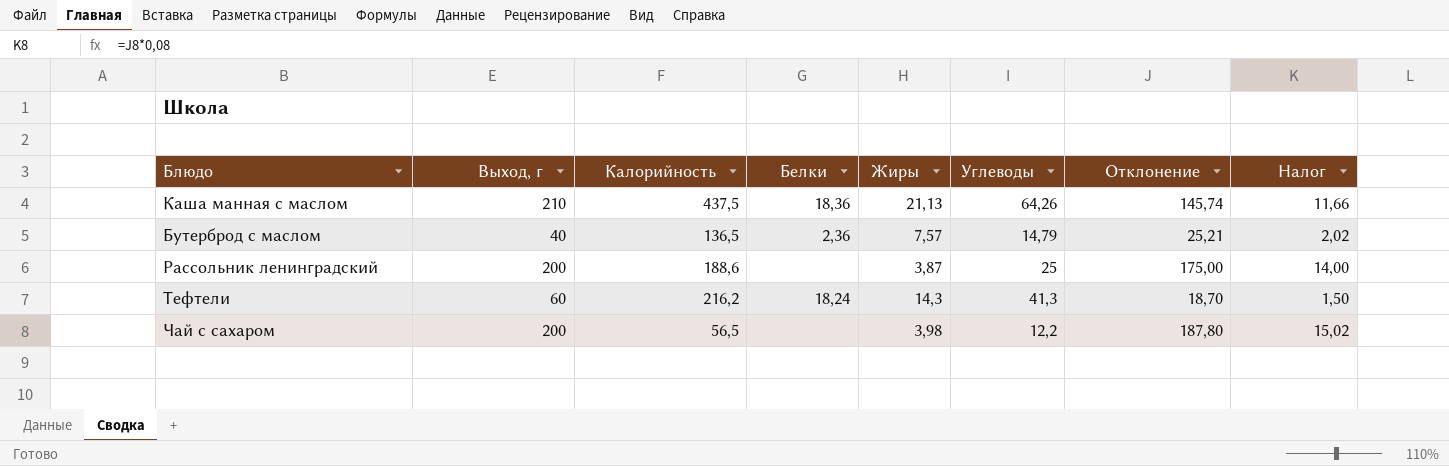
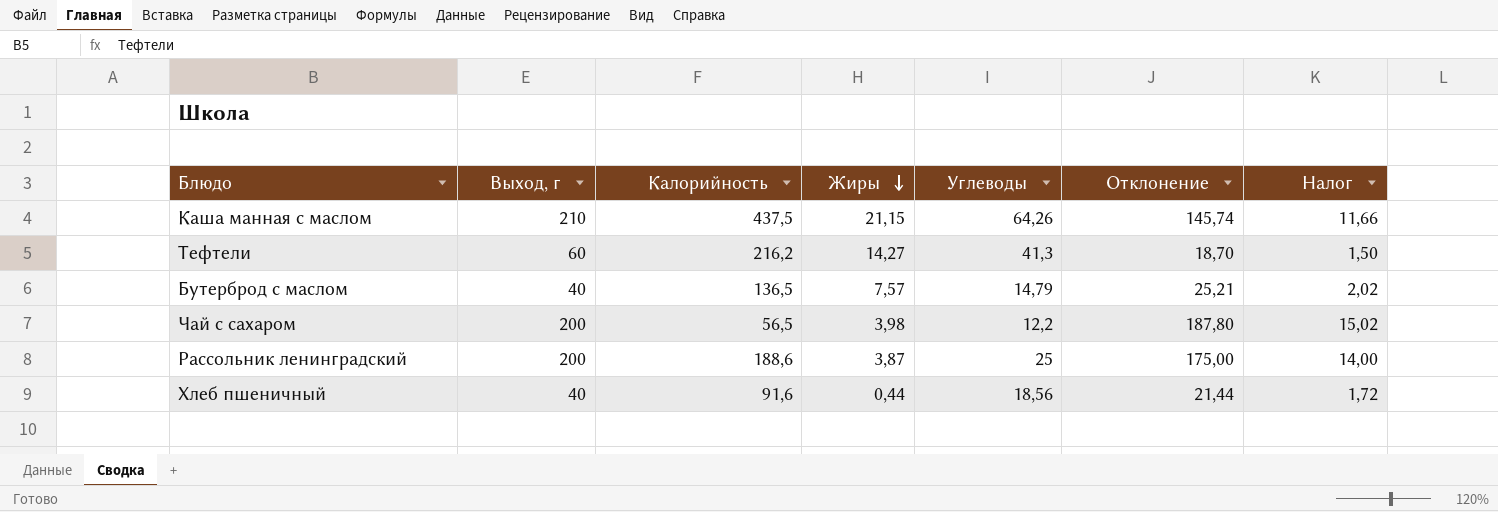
row order: none -> Жиры descending
column Белки | position: 4 -> none
Каша манная с маслом | Жиры: 21,13 -> 21,15
Тефтели | Жиры: 14,3 -> 14,27
row Хлеб пшеничный: none -> 40 | 91,6 | 0,44 | 18,56 | 21,44 | 1,72

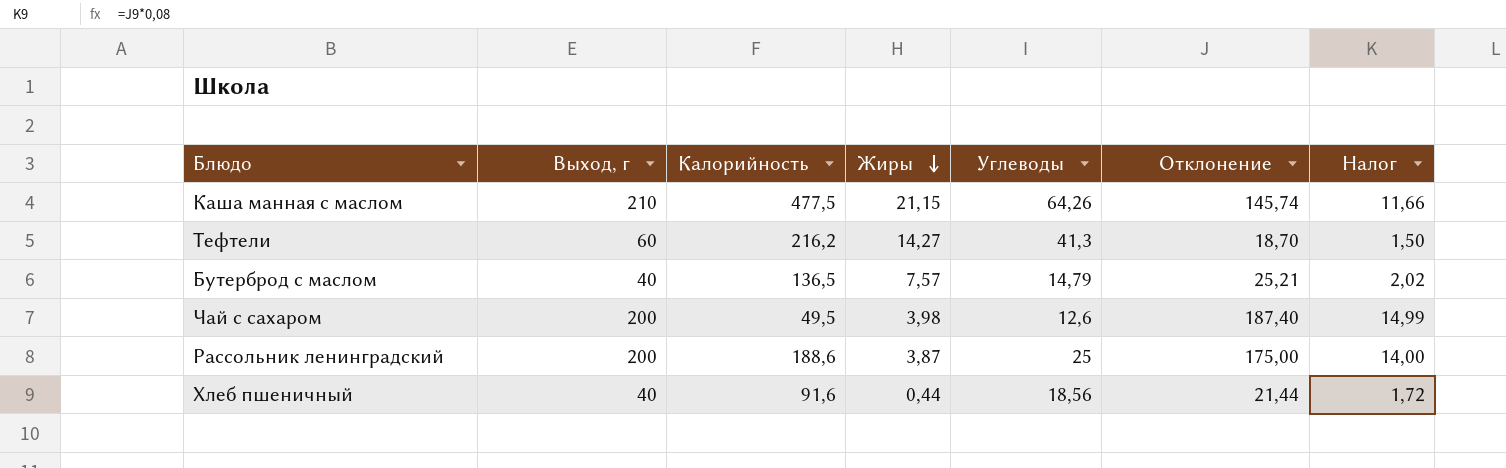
Каша манная с маслом | Калорийность: 437,5 -> 477,5
Чай с сахаром | Калорийность: 56,5 -> 49,5
Чай с сахаром | Углеводы: 12,2 -> 12,6
Чай с сахаром | Отклонение: 187,80 -> 187,40
Чай с сахаром | Налог: 15,02 -> 14,99

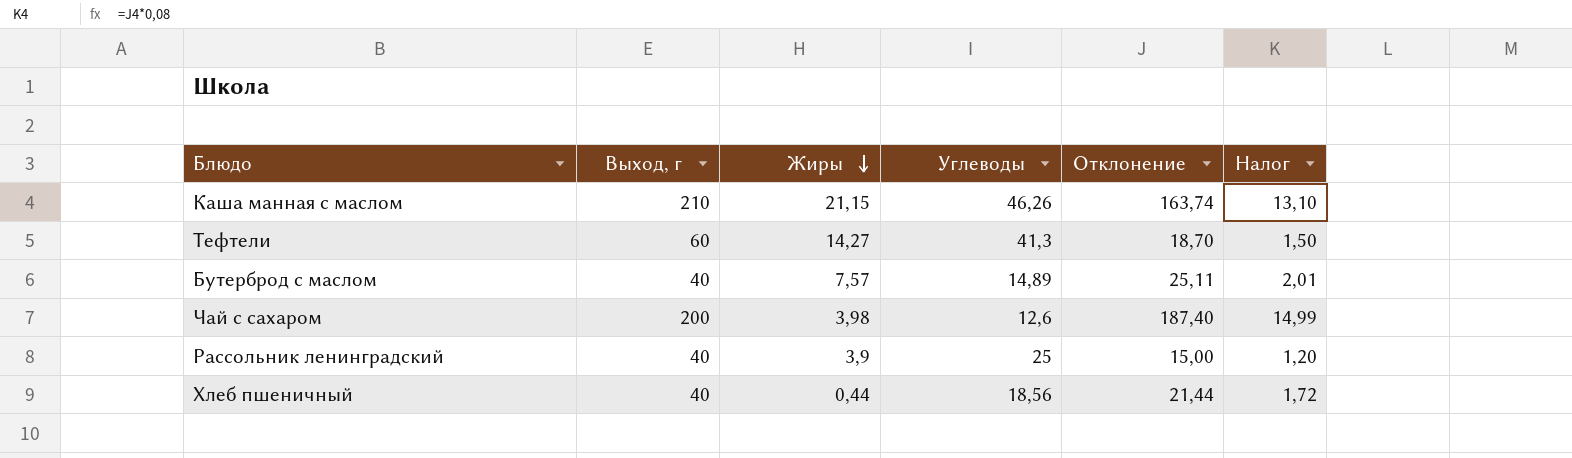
column Калорийность | position: 3 -> none
Каша манная с маслом | Углеводы: 64,26 -> 46,26
Каша манная с маслом | Отклонение: 145,74 -> 163,74
Каша манная с маслом | Налог: 11,66 -> 13,10
Бутерброд с маслом | Углеводы: 14,79 -> 14,89
Бутерброд с маслом | Отклонение: 25,21 -> 25,11
Бутерброд с маслом | Налог: 2,02 -> 2,01
Рассольник ленинградский | Выход, г: 200 -> 40
Рассольник ленинградский | Жиры: 3,87 -> 3,9
Рассольник ленинградский | Отклонение: 175,00 -> 15,00
Рассольник ленинградский | Налог: 14,00 -> 1,20

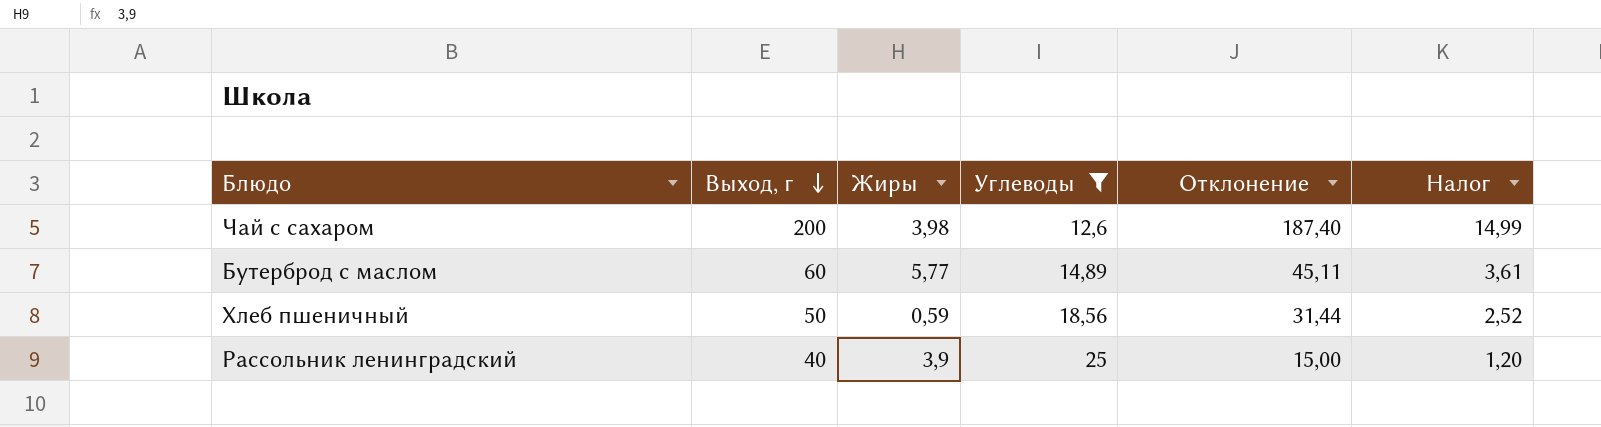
filter: none -> Углеводы <= 25
row order: Жиры descending -> Выход, г descending
Бутерброд с маслом | Выход, г: 40 -> 60
Бутерброд с маслом | Жиры: 7,57 -> 5,77
Бутерброд с маслом | Отклонение: 25,11 -> 45,11
Бутерброд с маслом | Налог: 2,01 -> 3,61
Хлеб пшеничный | Выход, г: 40 -> 50
Хлеб пшеничный | Жиры: 0,44 -> 0,59
Хлеб пшеничный | Отклонение: 21,44 -> 31,44
Хлеб пшеничный | Налог: 1,72 -> 2,52

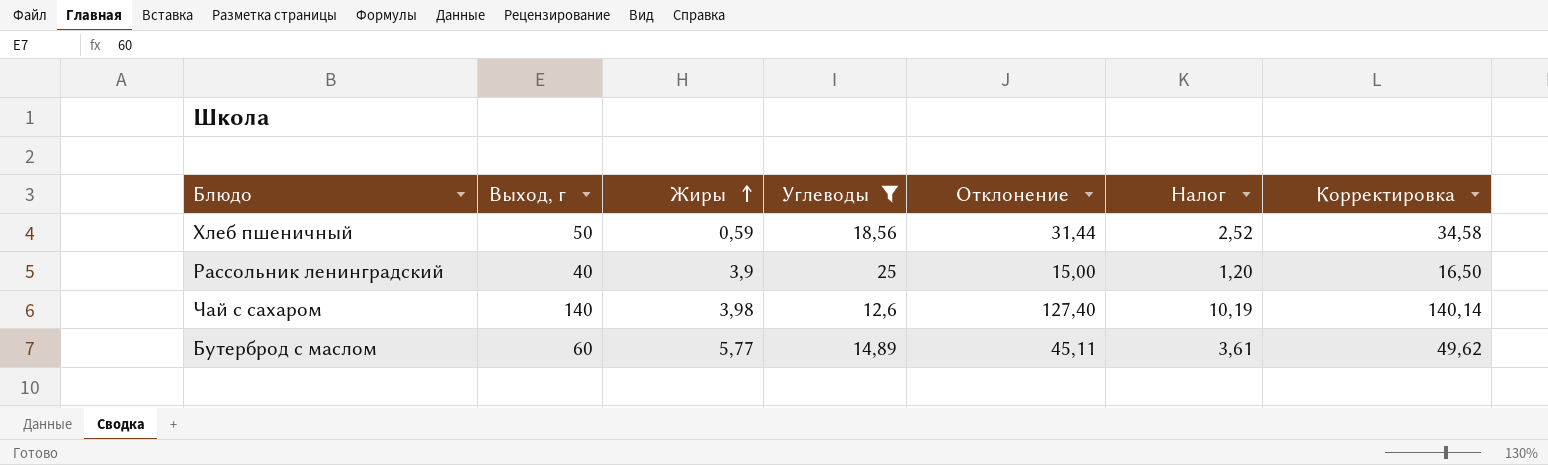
row order: Выход, г descending -> Жиры ascending
column Корректировка | formula: none -> [Отклонение] * 1,1
Чай с сахаром | Выход, г: 200 -> 140
Чай с сахаром | Отклонение: 187,40 -> 127,40
Чай с сахаром | Налог: 14,99 -> 10,19

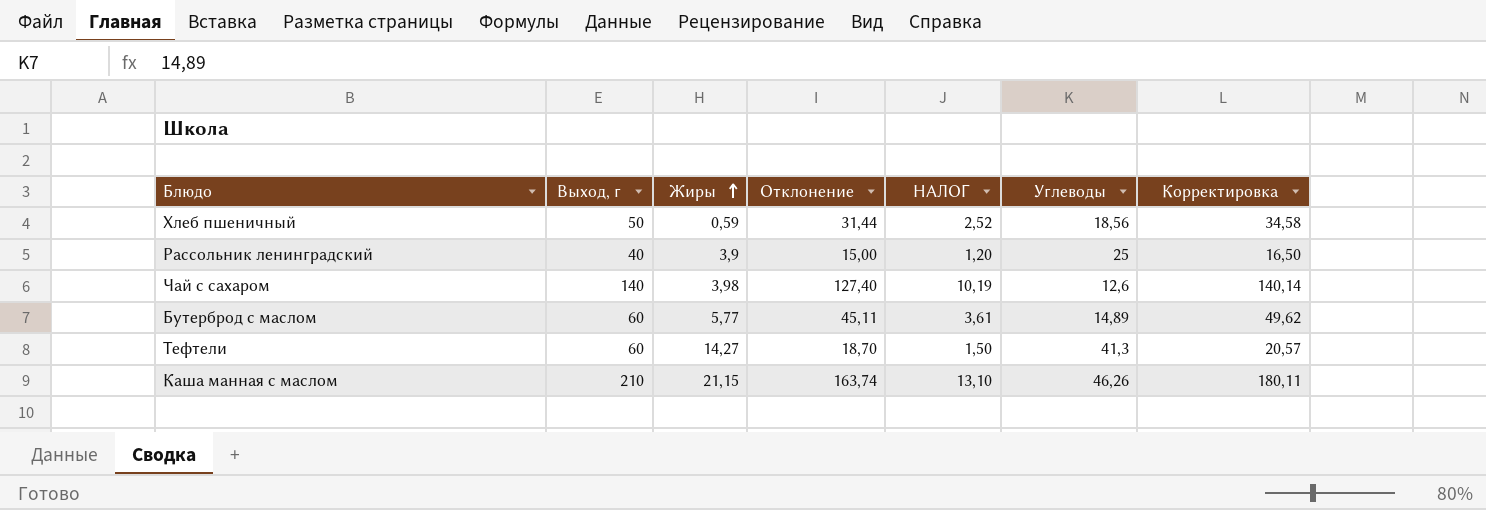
filter: Углеводы <= 25 -> none
column name: Налог -> НАЛОГ
column Углеводы | position: 4 -> 6

